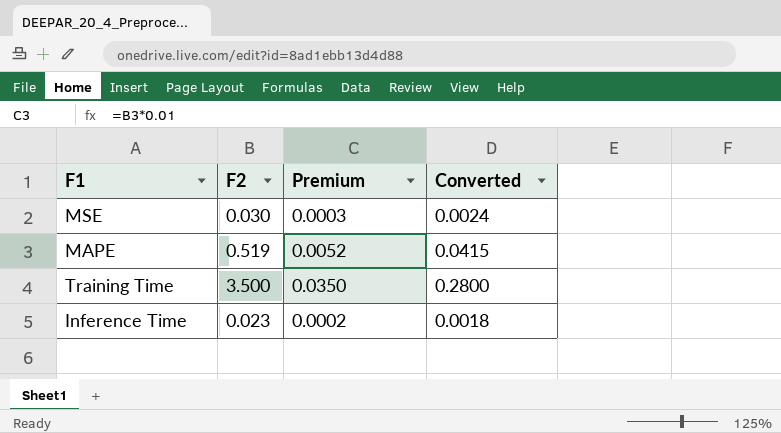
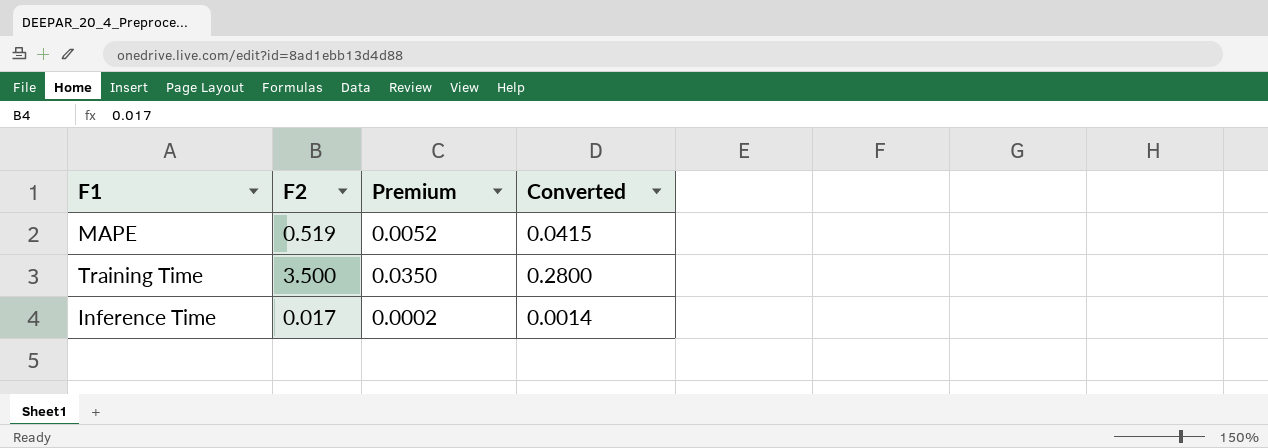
row MSE: 0.030 | 0.0003 | 0.0024 -> none
Inference Time | F2: 0.023 -> 0.017
Inference Time | Converted: 0.0018 -> 0.0014

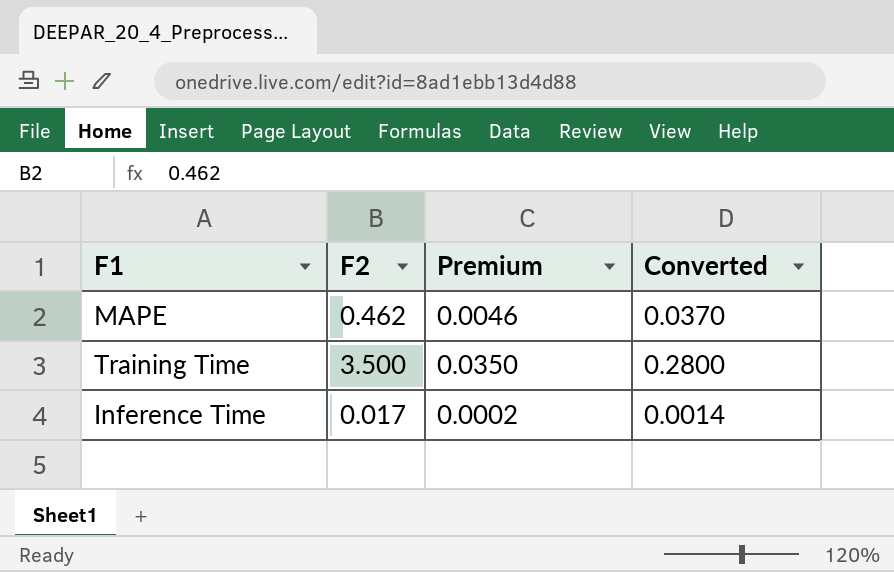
MAPE | F2: 0.519 -> 0.462
MAPE | Premium: 0.0052 -> 0.0046
MAPE | Converted: 0.0415 -> 0.0370

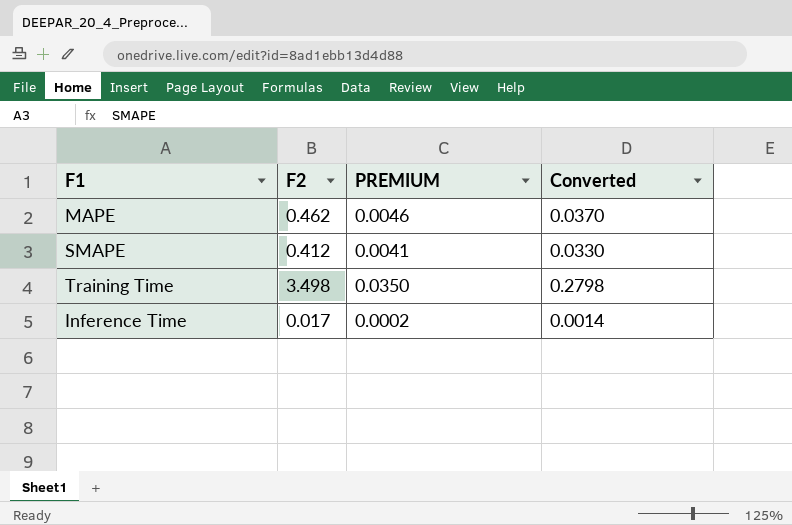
column name: Premium -> PREMIUM
row SMAPE: none -> 0.412 | 0.0041 | 0.0330
Training Time | F2: 3.500 -> 3.498
Training Time | Converted: 0.2800 -> 0.2798

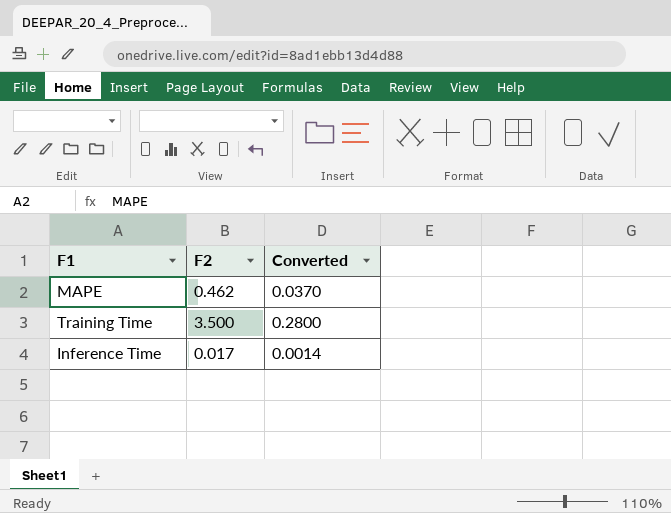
column PREMIUM | formula: [F2] * 0.01 -> none
row SMAPE: 0.412 | 0.0041 | 0.0330 -> none
Training Time | F2: 3.498 -> 3.500
Training Time | Converted: 0.2798 -> 0.2800

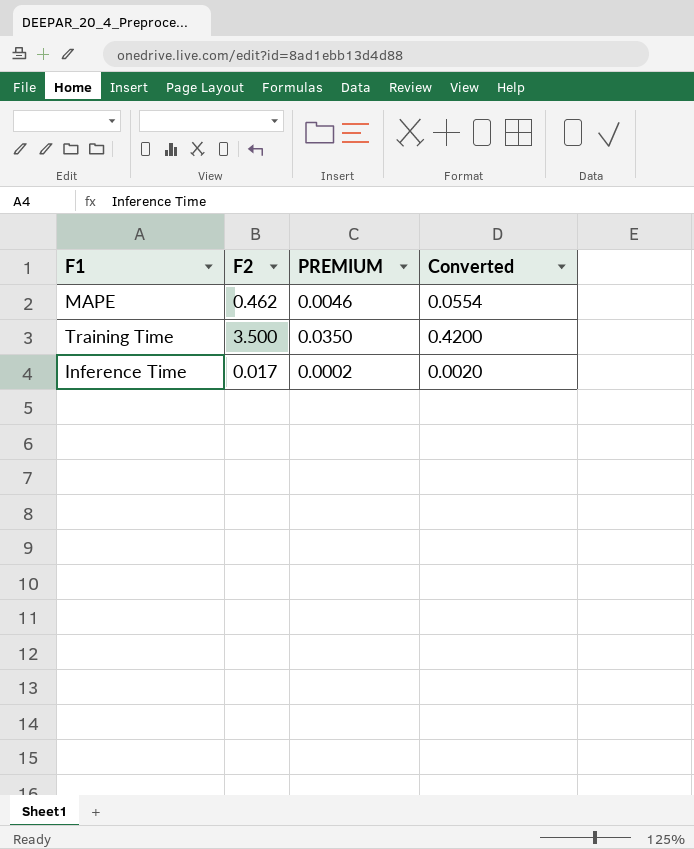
column PREMIUM | formula: none -> [F2] * 0.01
column Converted | formula: [F2] * 0.08 -> [F2] * 0.12

